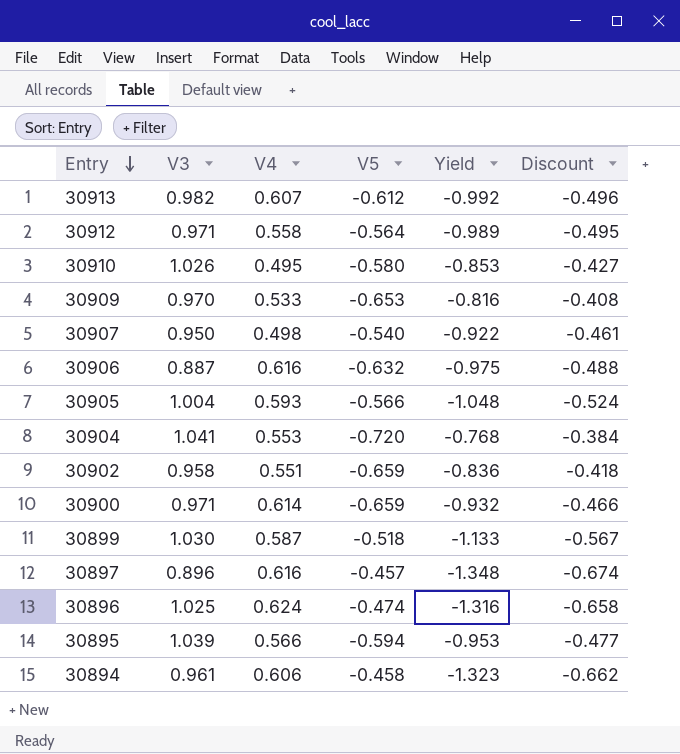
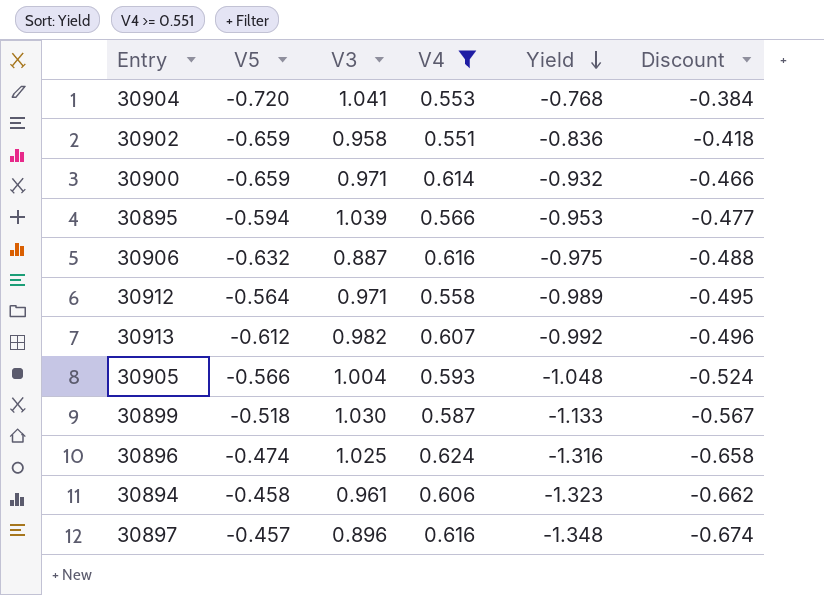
filter: none -> V4 >= 0.551
row order: Entry descending -> Yield descending
column V5 | position: 4 -> 2

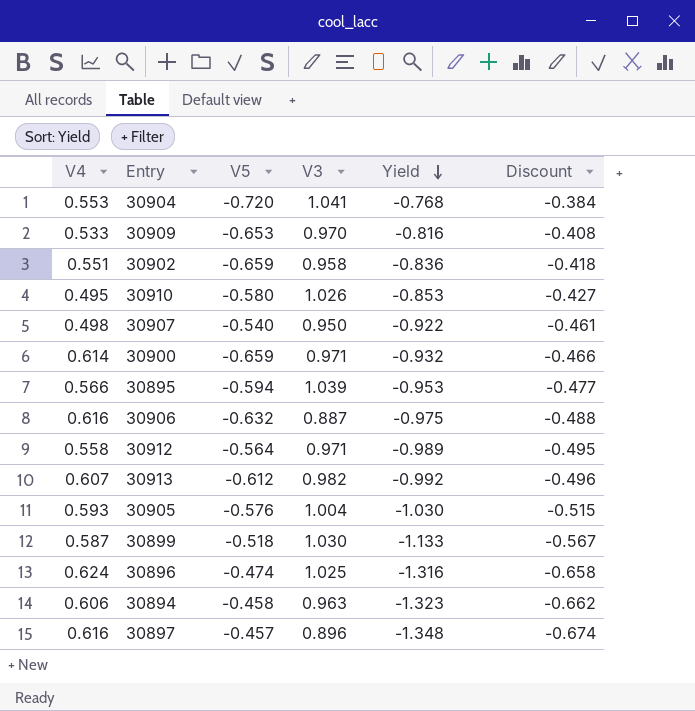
filter: V4 >= 0.551 -> none
column V4 | position: 4 -> 1
30905 | V5: -0.566 -> -0.576
30905 | Yield: -1.048 -> -1.030
30905 | Discount: -0.524 -> -0.515
30894 | V3: 0.961 -> 0.963

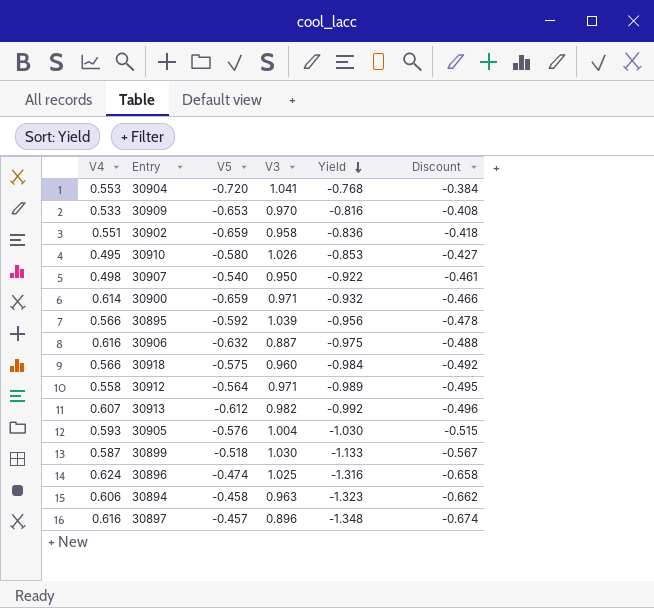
30895 | V5: -0.594 -> -0.592
30895 | Yield: -0.953 -> -0.956
30895 | Discount: -0.477 -> -0.478
row 30918: none -> 0.566 | -0.575 | 0.960 | -0.984 | -0.492

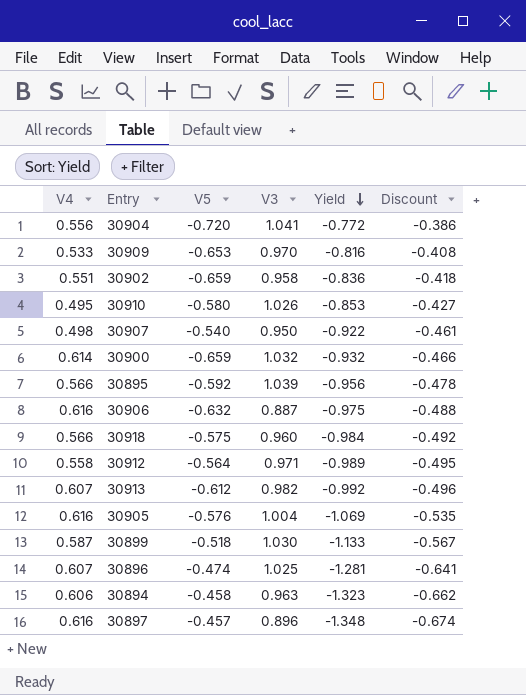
30904 | V4: 0.553 -> 0.556
30904 | Yield: -0.768 -> -0.772
30904 | Discount: -0.384 -> -0.386
30900 | V3: 0.971 -> 1.032
30905 | V4: 0.593 -> 0.616
30905 | Yield: -1.030 -> -1.069
30905 | Discount: -0.515 -> -0.535
30896 | V4: 0.624 -> 0.607
30896 | Yield: -1.316 -> -1.281
30896 | Discount: -0.658 -> -0.641

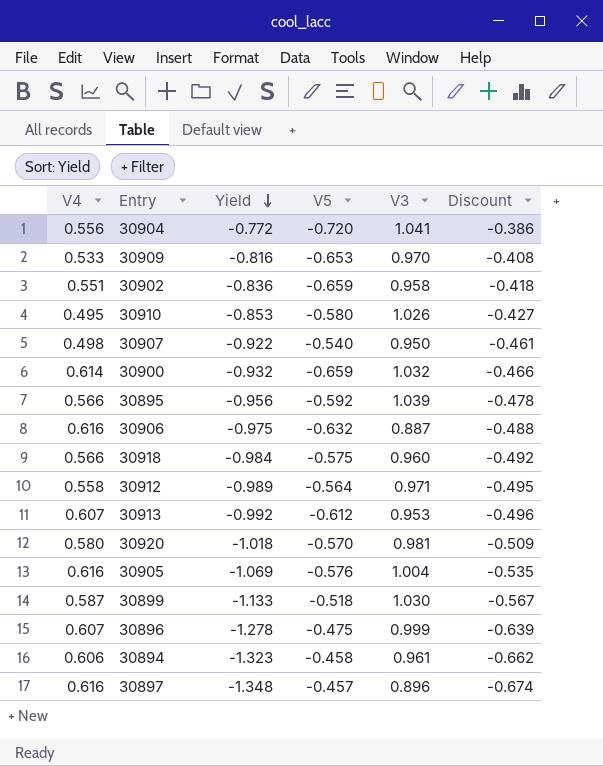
column Yield | position: 5 -> 3
30913 | V3: 0.982 -> 0.953
row 30920: none -> 0.580 | -1.018 | -0.570 | 0.981 | -0.509
30896 | Yield: -1.281 -> -1.278
30896 | V5: -0.474 -> -0.475
30896 | V3: 1.025 -> 0.999
30896 | Discount: -0.641 -> -0.639
30894 | V3: 0.963 -> 0.961

